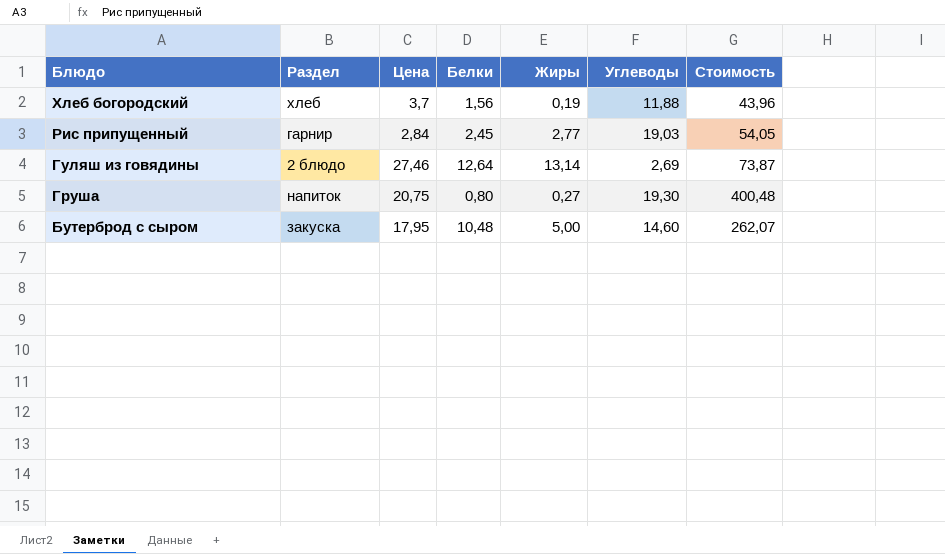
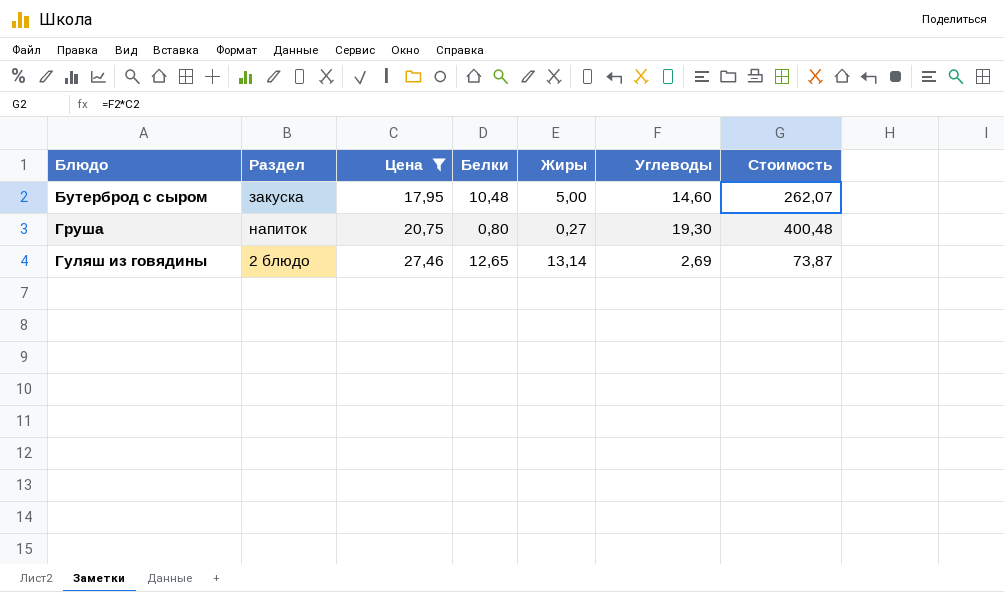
filter: none -> Цена >= 17,95
row order: Блюдо descending -> Блюдо ascending
Гуляш из говядины | Белки: 12,64 -> 12,65

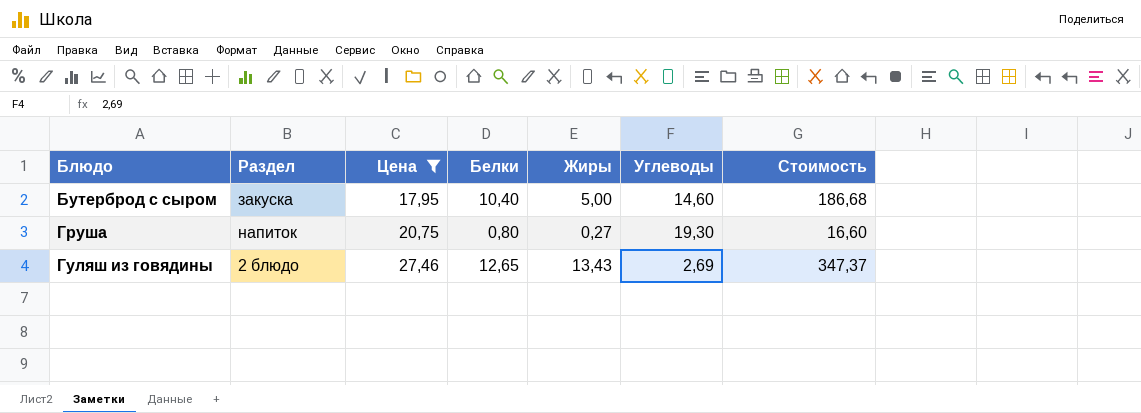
column Стоимость | formula: [Цена] * [Углеводы] -> [Цена] * [Белки]
Бутерброд с сыром | Белки: 10,48 -> 10,40
Гуляш из говядины | Жиры: 13,14 -> 13,43

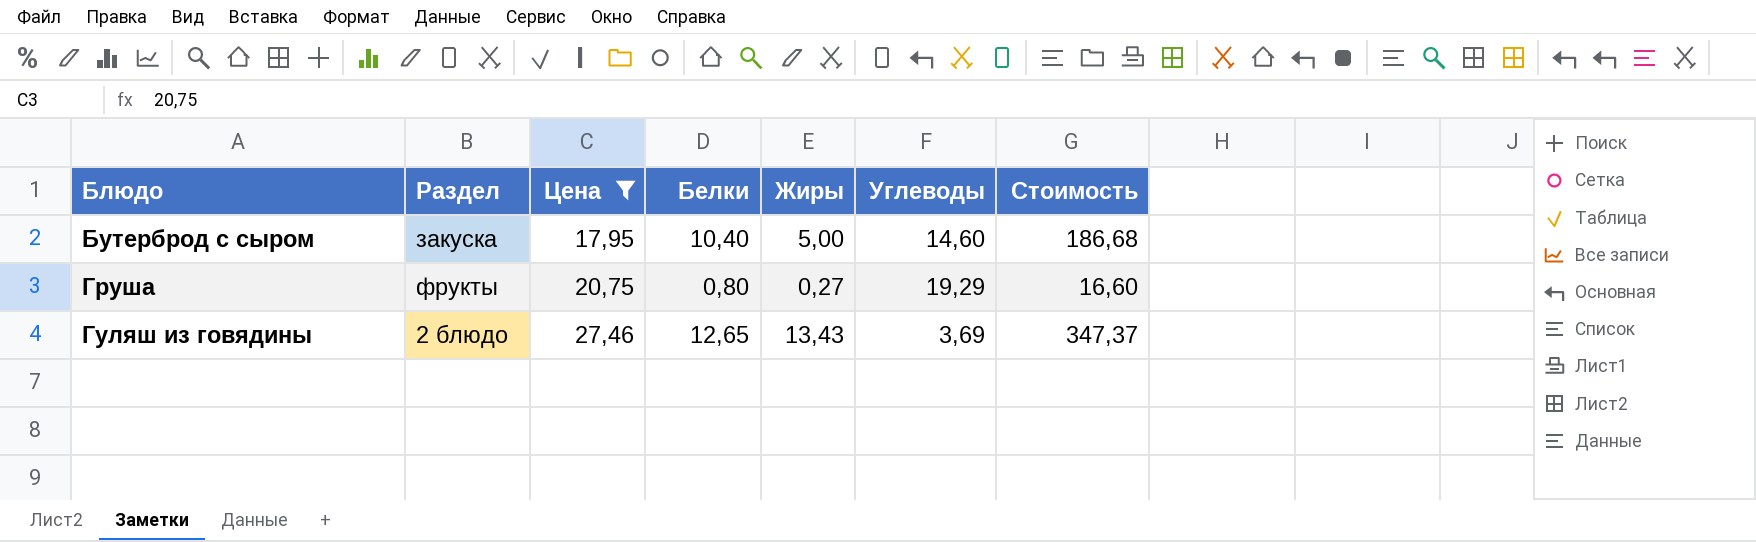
Груша | Раздел: напиток -> фрукты
Груша | Углеводы: 19,30 -> 19,29
Гуляш из говядины | Углеводы: 2,69 -> 3,69

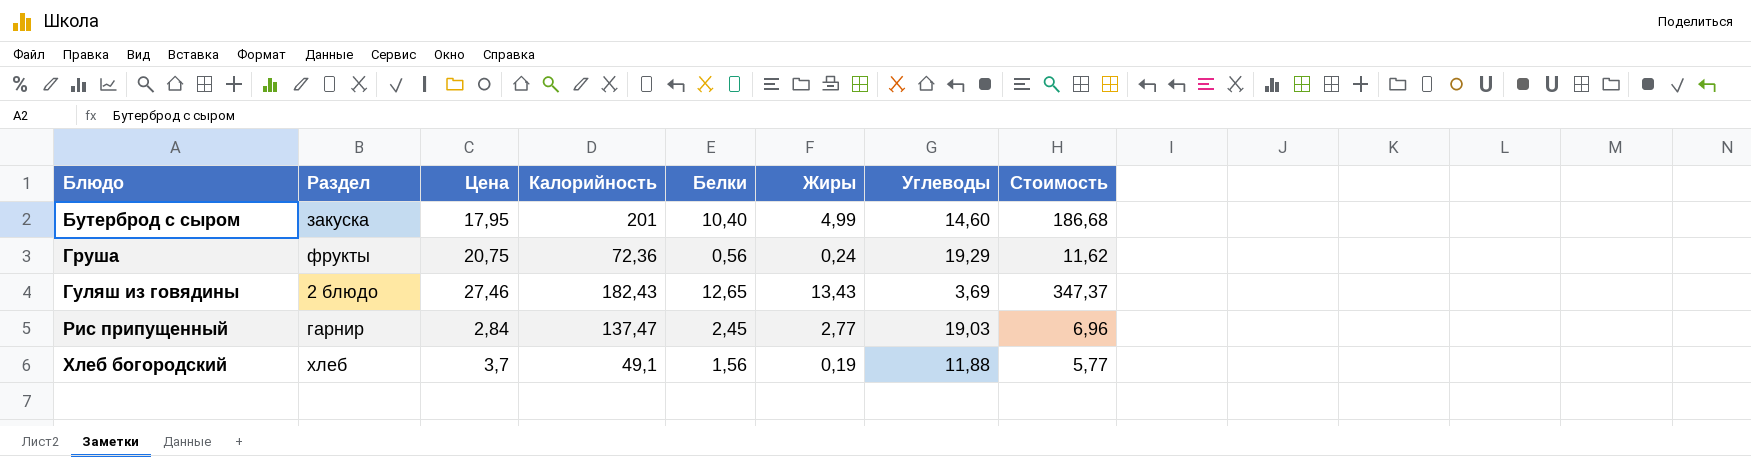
filter: Цена >= 17,95 -> none
column Калорийность | position: none -> 4
Бутерброд с сыром | Жиры: 5,00 -> 4,99
Груша | Белки: 0,80 -> 0,56
Груша | Жиры: 0,27 -> 0,24
Груша | Стоимость: 16,60 -> 11,62

